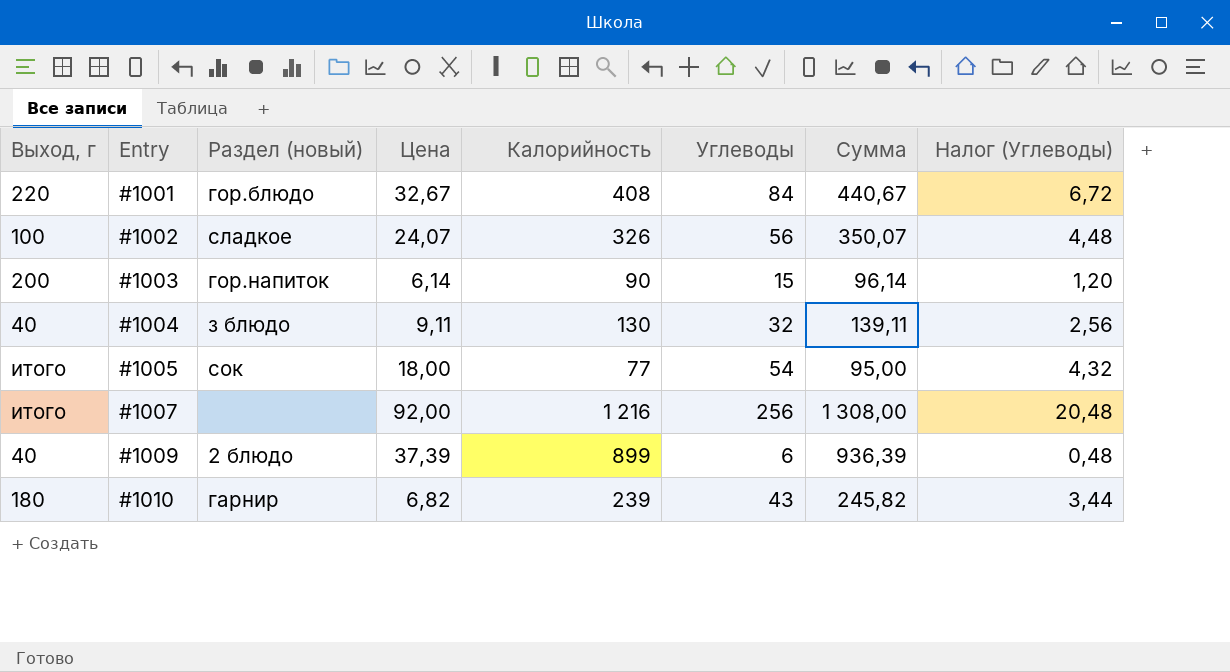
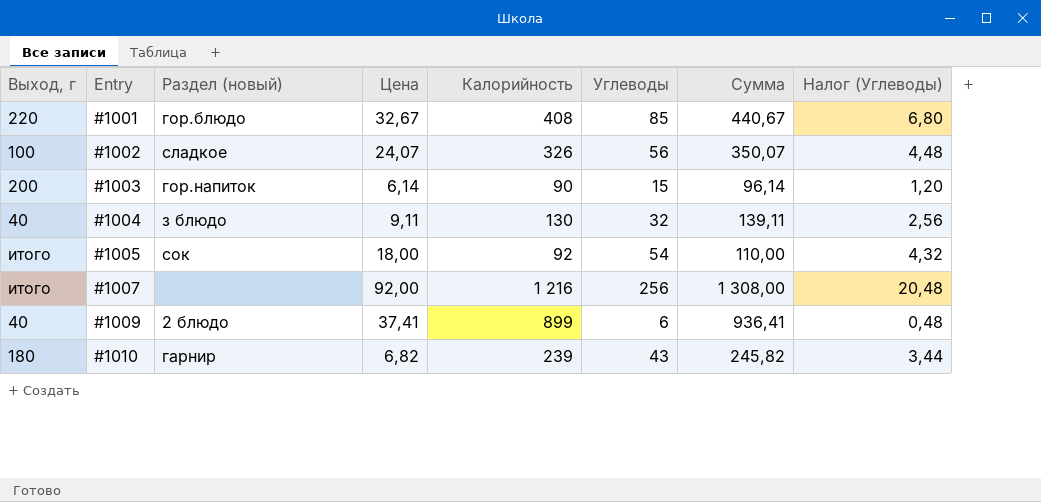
#1001 | Углеводы: 84 -> 85
#1001 | Налог (Углеводы): 6,72 -> 6,80
#1005 | Калорийность: 77 -> 92
#1005 | Сумма: 95,00 -> 110,00
#1009 | Цена: 37,39 -> 37,41
#1009 | Сумма: 936,39 -> 936,41

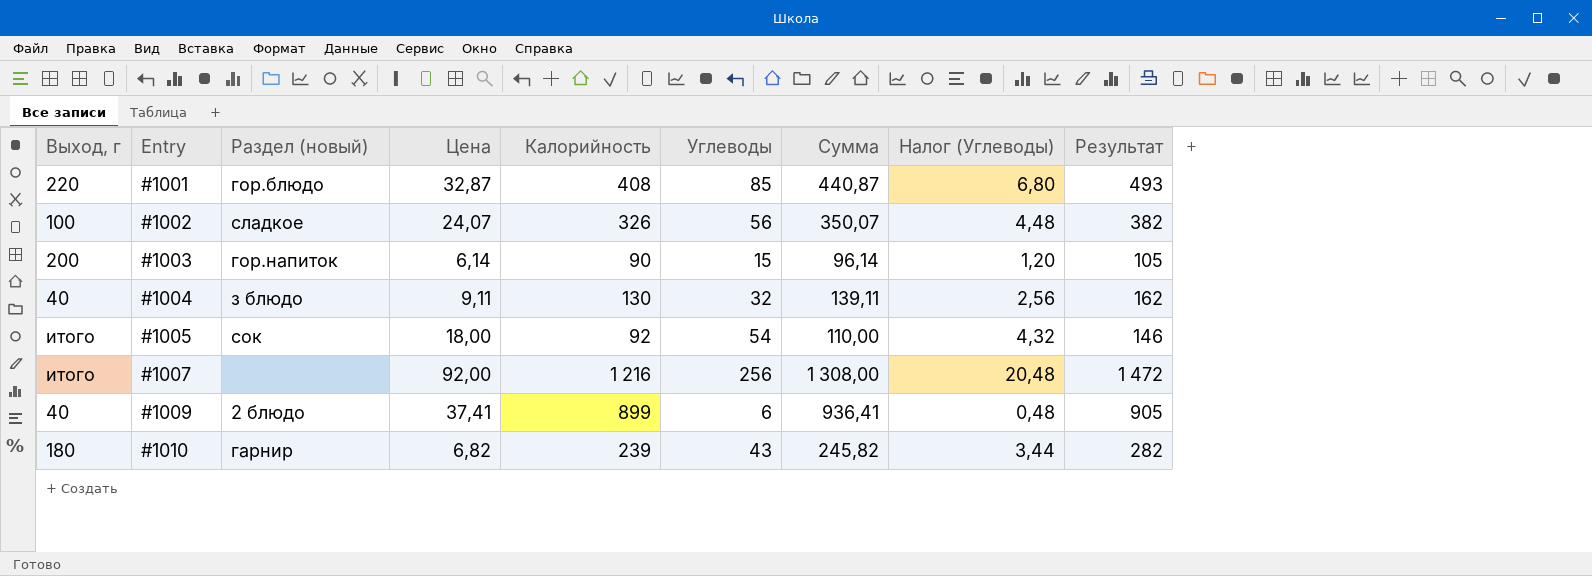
column Результат | formula: none -> [Калорийность] + [Углеводы]
#1001 | Цена: 32,67 -> 32,87
#1001 | Сумма: 440,67 -> 440,87

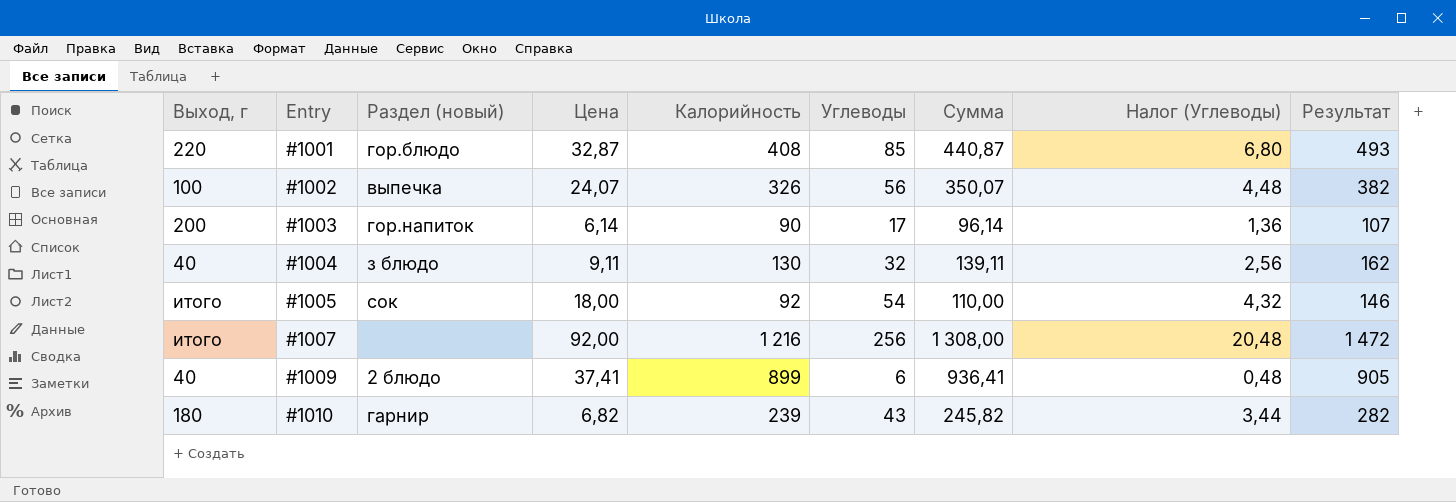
#1002 | Раздел (новый): сладкое -> выпечка
#1003 | Углеводы: 15 -> 17
#1003 | Налог (Углеводы): 1,20 -> 1,36
#1003 | Результат: 105 -> 107

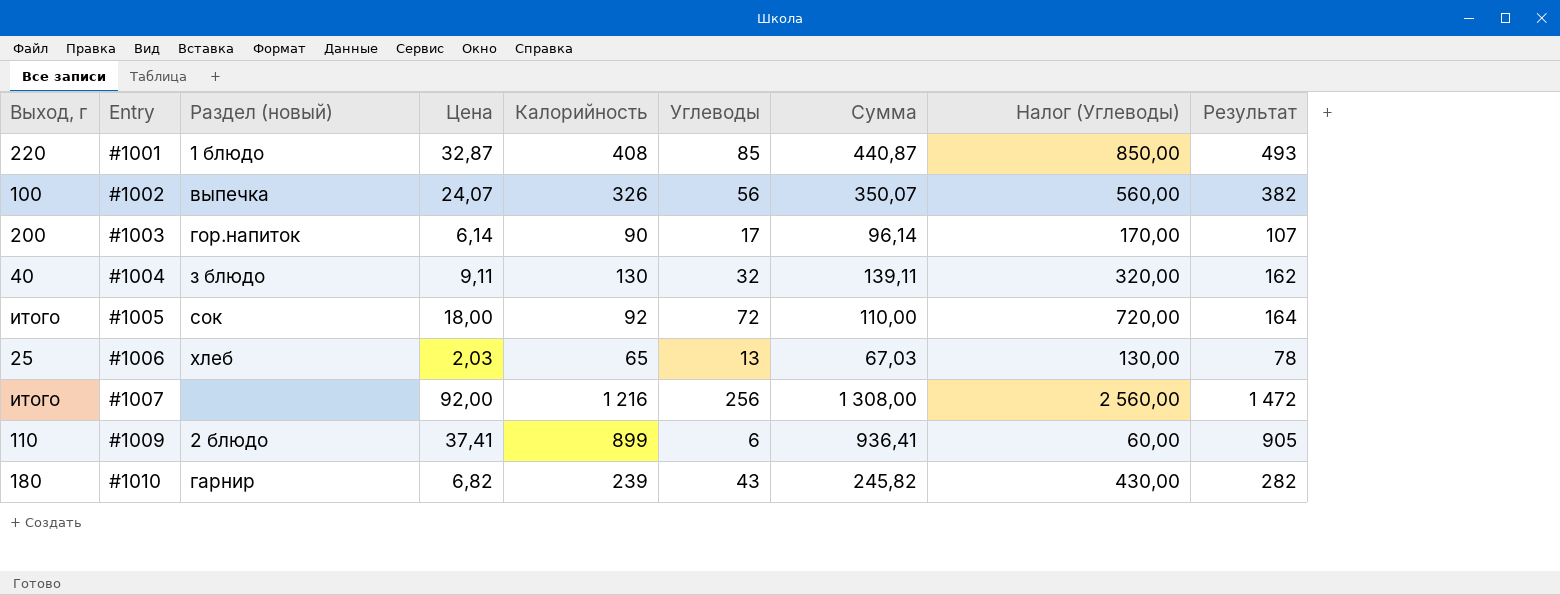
column Налог (Углеводы) | formula: [Углеводы] * 0,08 -> [Углеводы] * 10
#1001 | Раздел (новый): гор.блюдо -> 1 блюдо
#1005 | Углеводы: 54 -> 72
#1005 | Результат: 146 -> 164
row #1006: none -> 25 | хлеб | 2,03 | 65 | 13 | 67,03 | 130,00 | 78
#1009 | Выход, г: 40 -> 110

